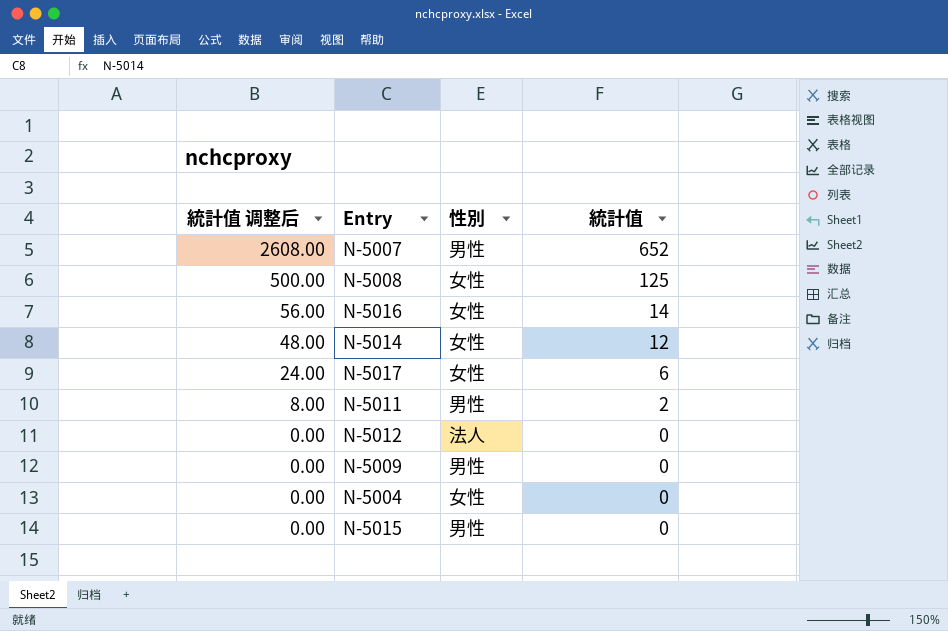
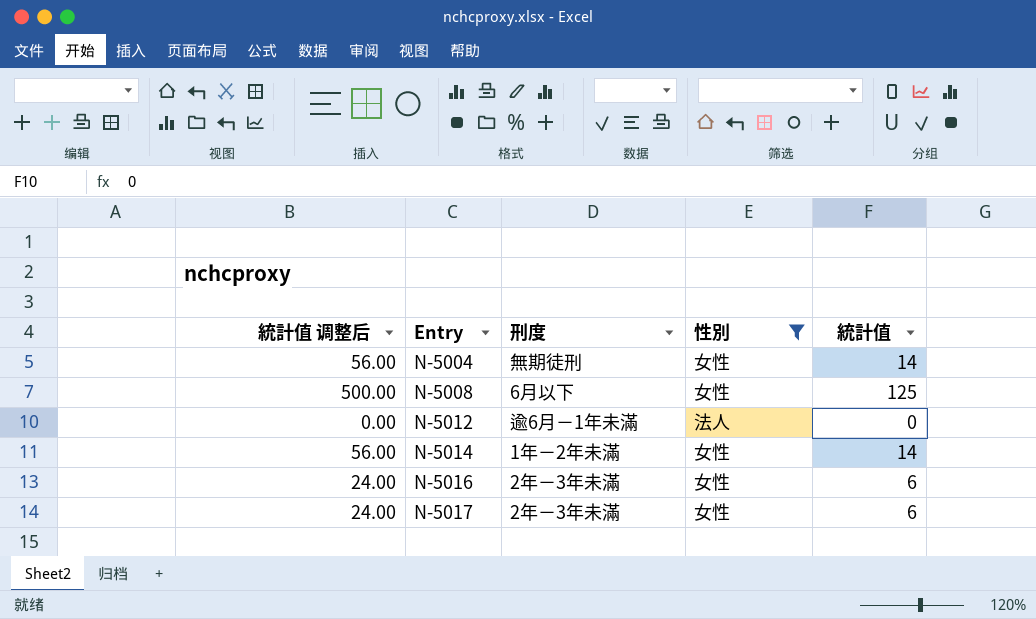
filter: none -> 性別 != 男性
row order: 統計值 调整后 descending -> Entry ascending
column 刑度 | position: none -> 3
N-5004 | 統計值 调整后: 0.00 -> 56.00
N-5004 | 統計值: 0 -> 14
N-5014 | 統計值 调整后: 48.00 -> 56.00
N-5014 | 統計值: 12 -> 14
N-5016 | 統計值 调整后: 56.00 -> 24.00
N-5016 | 統計值: 14 -> 6

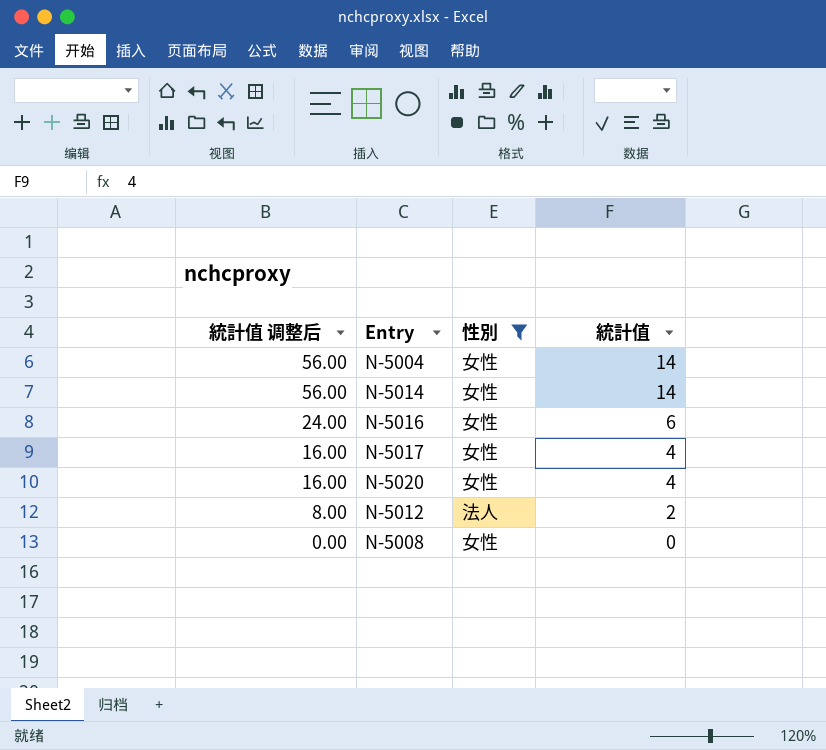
row order: Entry ascending -> 統計值 调整后 descending
column 刑度 | position: 3 -> none
N-5017 | 統計值 调整后: 24.00 -> 16.00
N-5017 | 統計值: 6 -> 4
row N-5020: none -> 16.00 | 女性 | 4
N-5012 | 統計值 调整后: 0.00 -> 8.00
N-5012 | 統計值: 0 -> 2
N-5008 | 統計值 调整后: 500.00 -> 0.00
N-5008 | 統計值: 125 -> 0

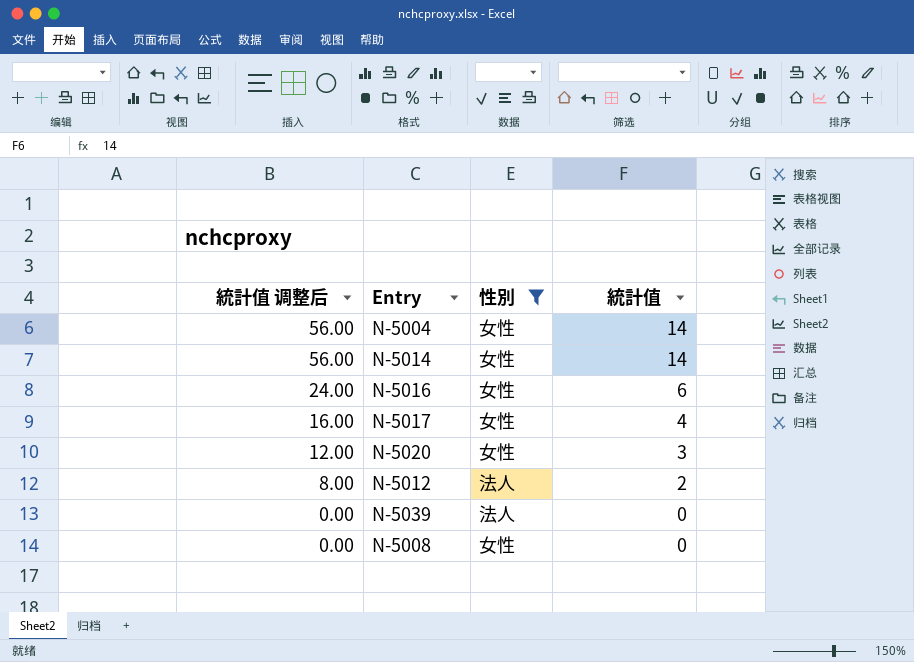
N-5020 | 統計值 调整后: 16.00 -> 12.00
N-5020 | 統計值: 4 -> 3
row N-5039: none -> 0.00 | 法人 | 0

